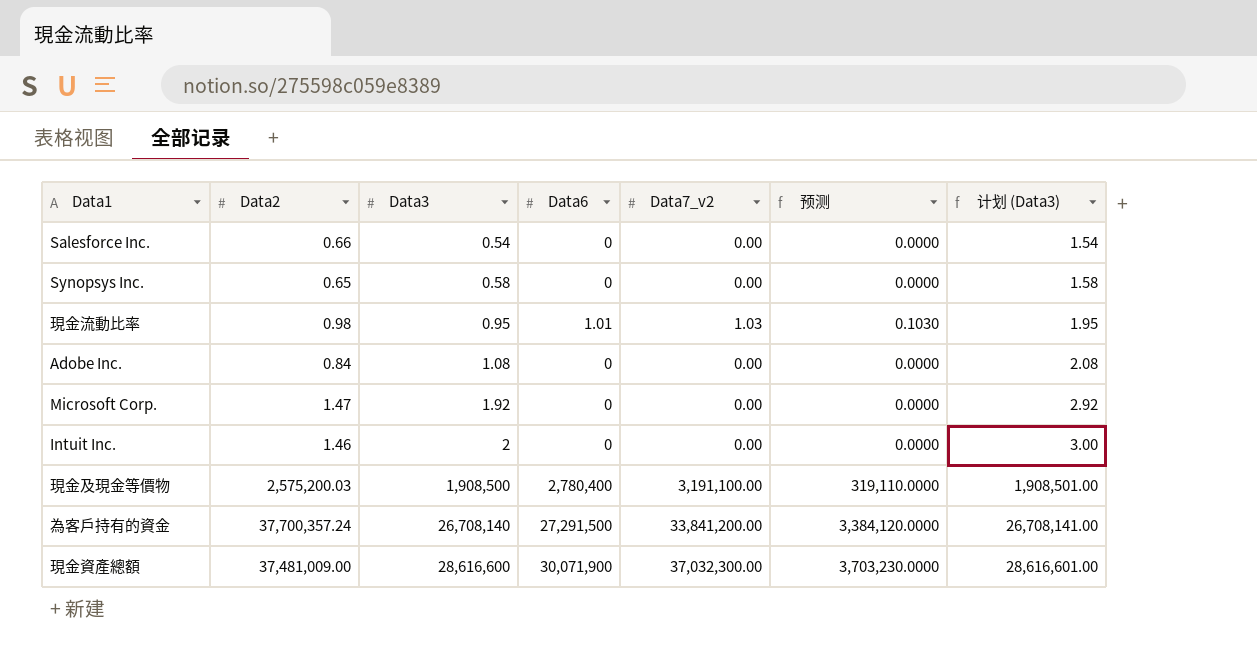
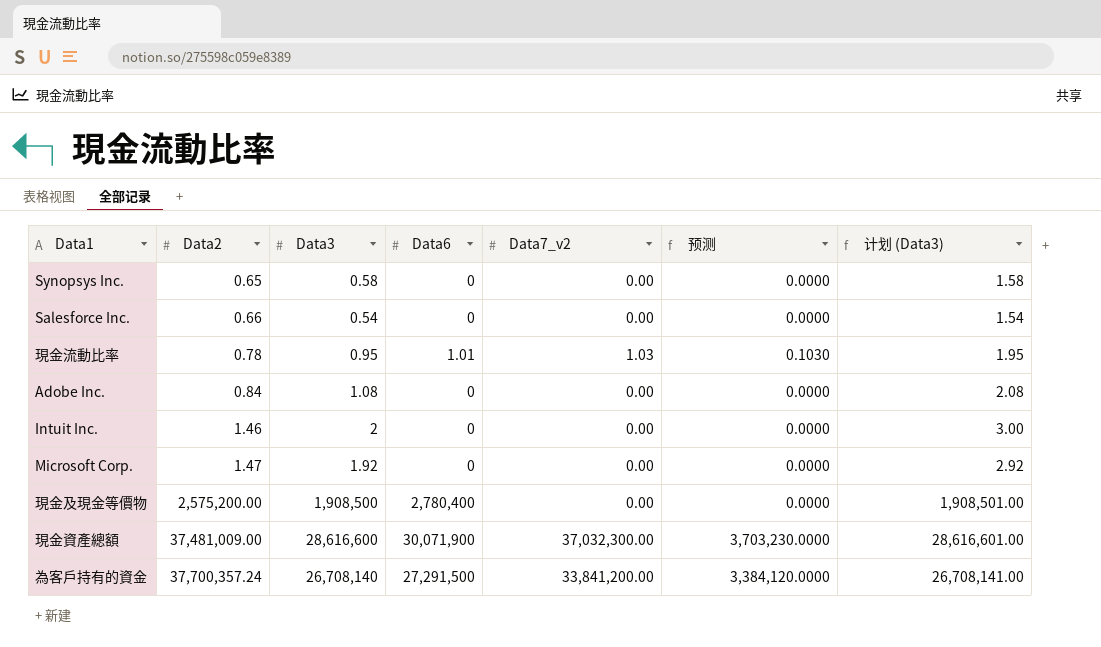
row order: Data3 ascending -> Data2 ascending
現金流動比率 | Data2: 0.98 -> 0.78
現金及現金等價物 | Data2: 2,575,200.03 -> 2,575,200.00
現金及現金等價物 | Data7_v2: 3,191,100.00 -> 0.00
現金及現金等價物 | 预测: 319,110.0000 -> 0.0000

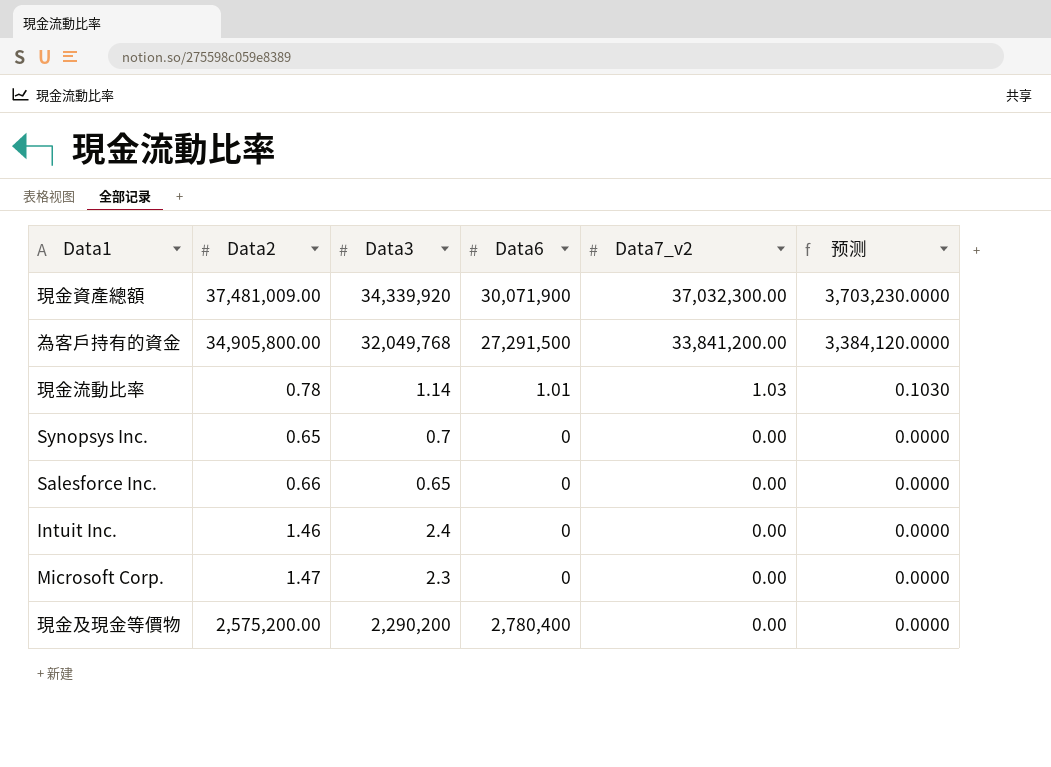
row order: Data2 ascending -> Data7_v2 descending
column 计划 (Data3) | formula: [Data3] + 1 -> none
row Adobe Inc.: 0.84 | 1.08 | 0 | 0.00 | 0.0000 | 2.08 -> none
現金資產總額 | Data3: 28,616,600 -> 34,339,920
為客戶持有的資金 | Data2: 37,700,357.24 -> 34,905,800.00
為客戶持有的資金 | Data3: 26,708,140 -> 32,049,768
現金流動比率 | Data3: 0.95 -> 1.14
Synopsys Inc. | Data3: 0.58 -> 0.7
Salesforce Inc. | Data3: 0.54 -> 0.65
Intuit Inc. | Data3: 2 -> 2.4
Microsoft Corp. | Data3: 1.92 -> 2.3
現金及現金等價物 | Data3: 1,908,500 -> 2,290,200

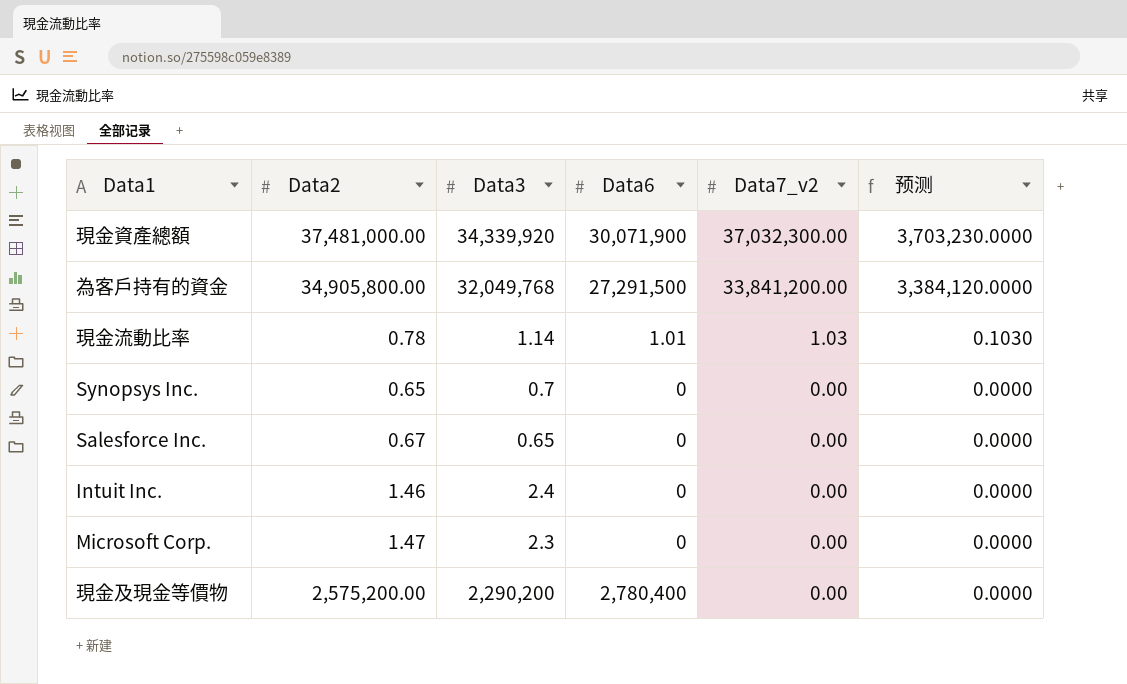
現金資產總額 | Data2: 37,481,009.00 -> 37,481,000.00
Salesforce Inc. | Data2: 0.66 -> 0.67

